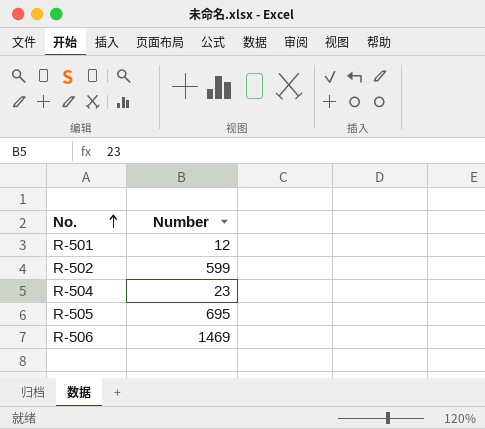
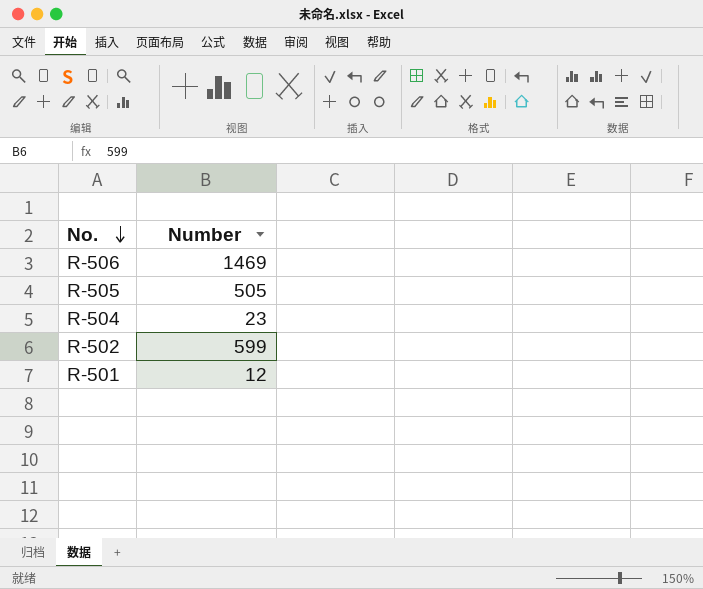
row order: No. ascending -> No. descending
R-505 | Number: 695 -> 505

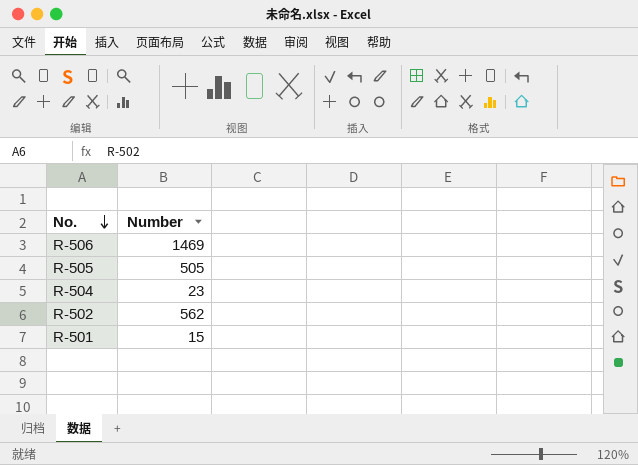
R-502 | Number: 599 -> 562
R-501 | Number: 12 -> 15

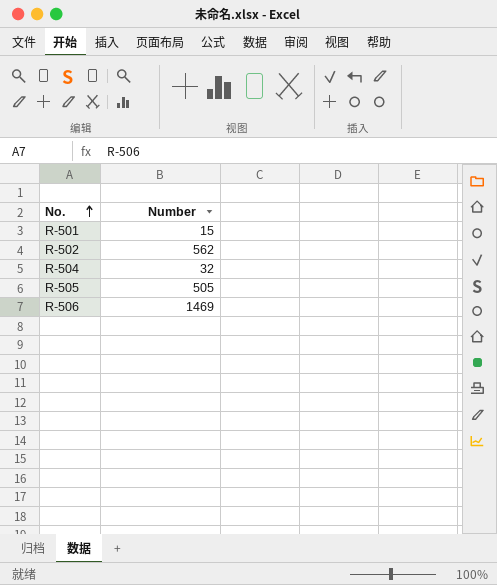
row order: No. descending -> No. ascending
R-504 | Number: 23 -> 32

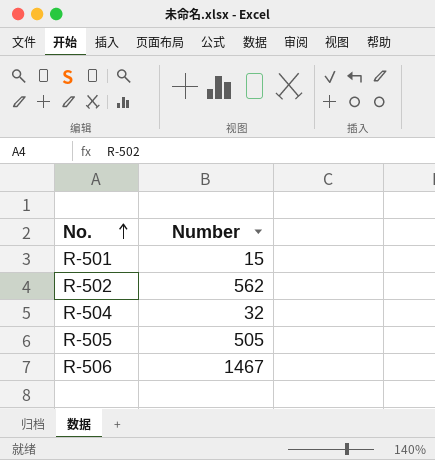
R-506 | Number: 1469 -> 1467

